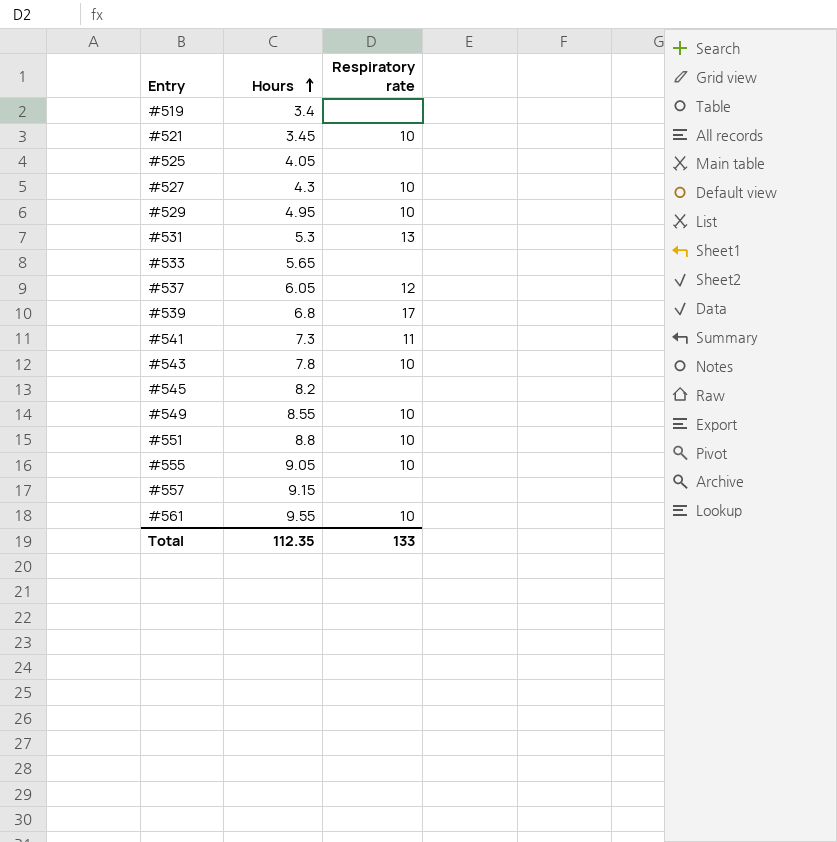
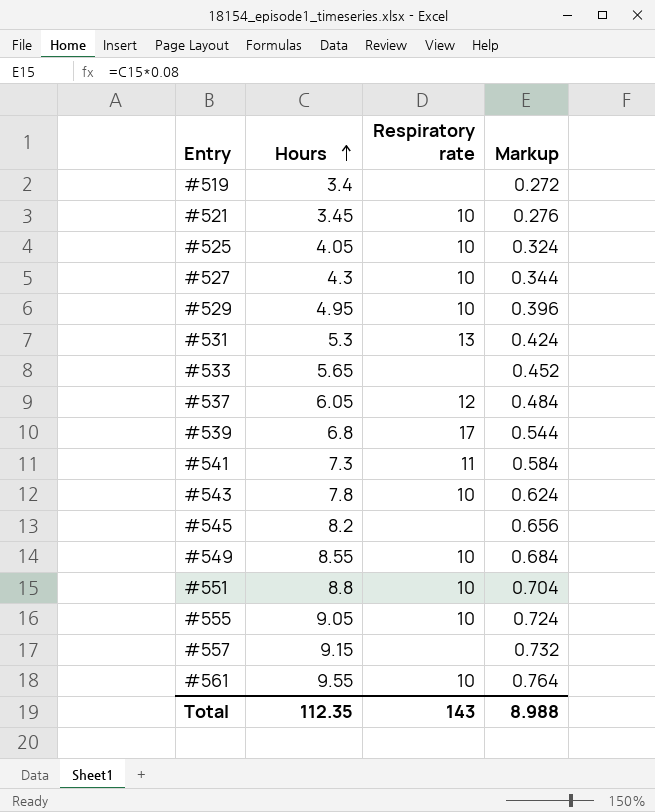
column Markup | formula: none -> [Hours] * 0.08
#525 | Respiratory rate: none -> 10
Total | Respiratory rate: 133 -> 143

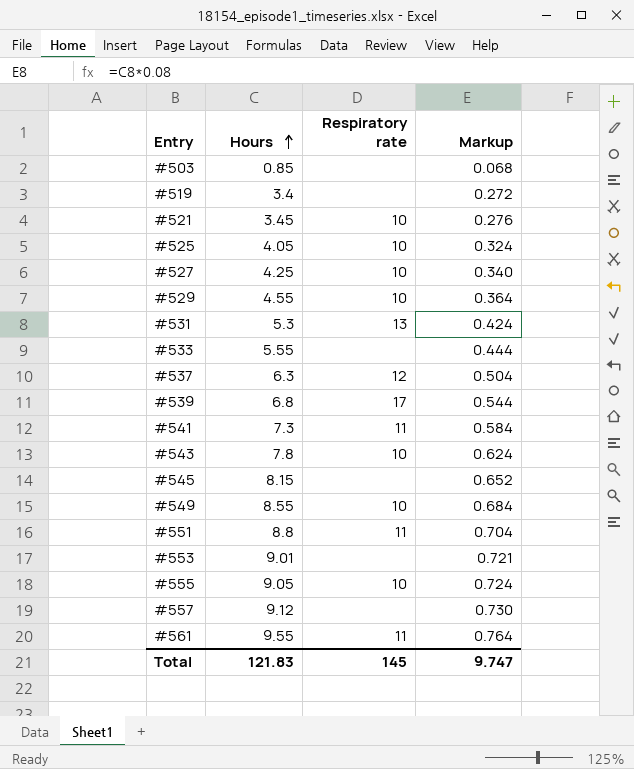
row #503: none -> 0.85 | none | 0.068
#527 | Hours: 4.3 -> 4.25
#527 | Markup: 0.344 -> 0.340
#529 | Hours: 4.95 -> 4.55
#529 | Markup: 0.396 -> 0.364
#533 | Hours: 5.65 -> 5.55
#533 | Markup: 0.452 -> 0.444
#537 | Hours: 6.05 -> 6.3
#537 | Markup: 0.484 -> 0.504
#545 | Hours: 8.2 -> 8.15
#545 | Markup: 0.656 -> 0.652
#551 | Respiratory rate: 10 -> 11
row #553: none -> 9.01 | none | 0.721
#557 | Hours: 9.15 -> 9.12
#557 | Markup: 0.732 -> 0.730
#561 | Respiratory rate: 10 -> 11
Total | Hours: 112.35 -> 121.83
Total | Respiratory rate: 143 -> 145
Total | Markup: 8.988 -> 9.747

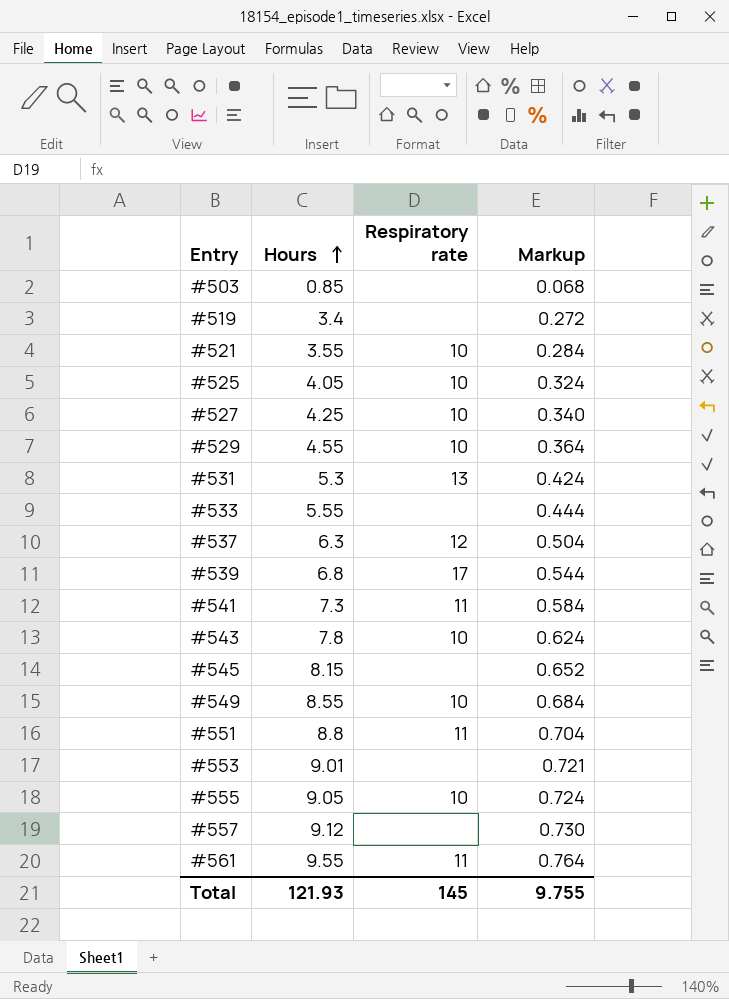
#521 | Hours: 3.45 -> 3.55
#521 | Markup: 0.276 -> 0.284
Total | Hours: 121.83 -> 121.93
Total | Markup: 9.747 -> 9.755

